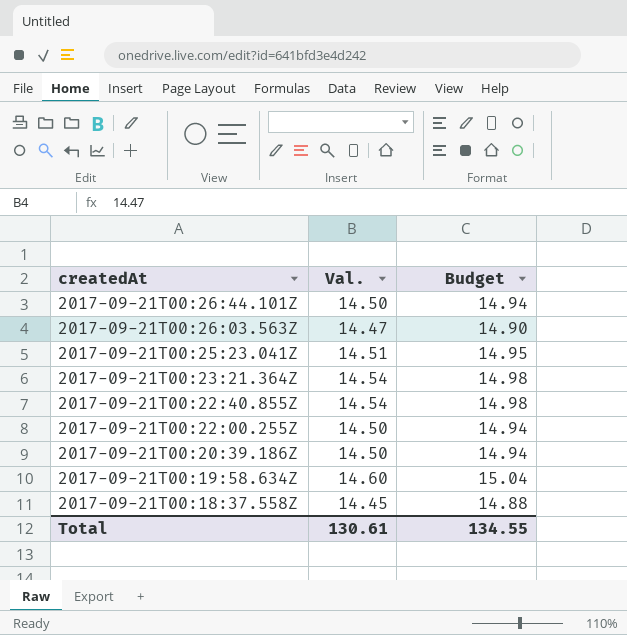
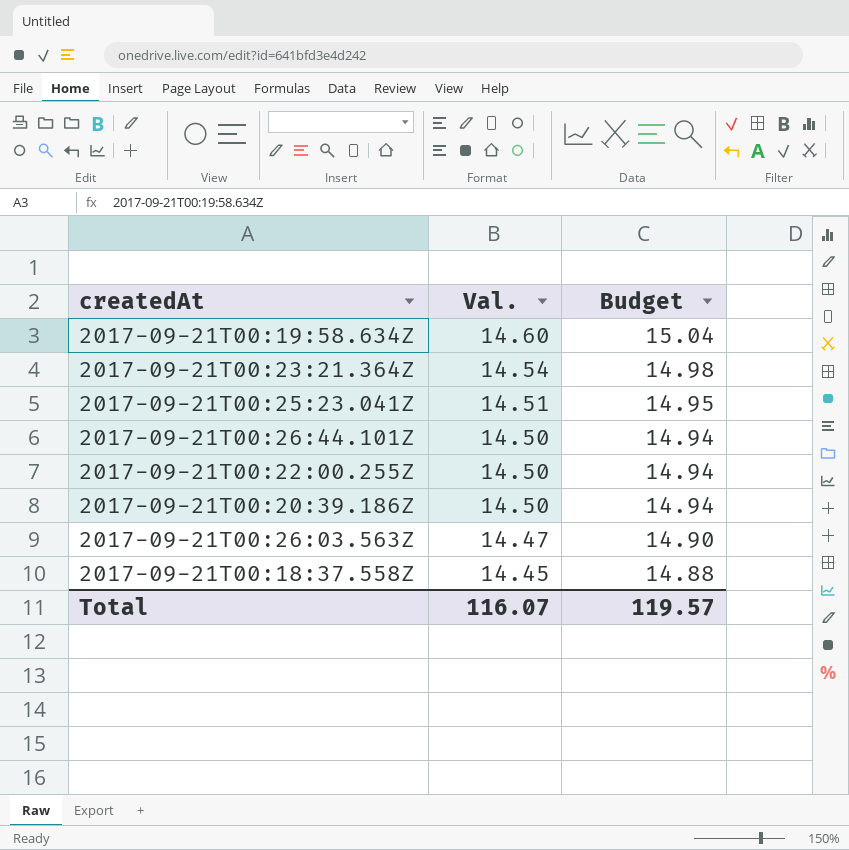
row order: createdAt descending -> Val. descending
row 2017-09-21T00:22:40.855Z: 14.54 | 14.98 -> none
Total | Val.: 130.61 -> 116.07
Total | Budget: 134.55 -> 119.57

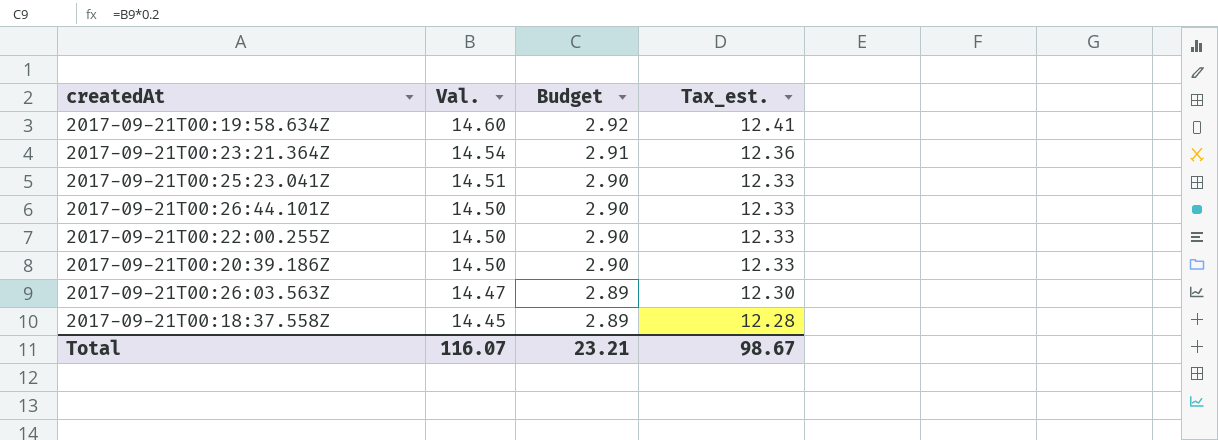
column Budget | formula: [Val.] * 1.03 -> [Val.] * 0.2
column Tax_est. | formula: none -> [Val.] * 0.85
Total | Budget: 119.57 -> 23.21

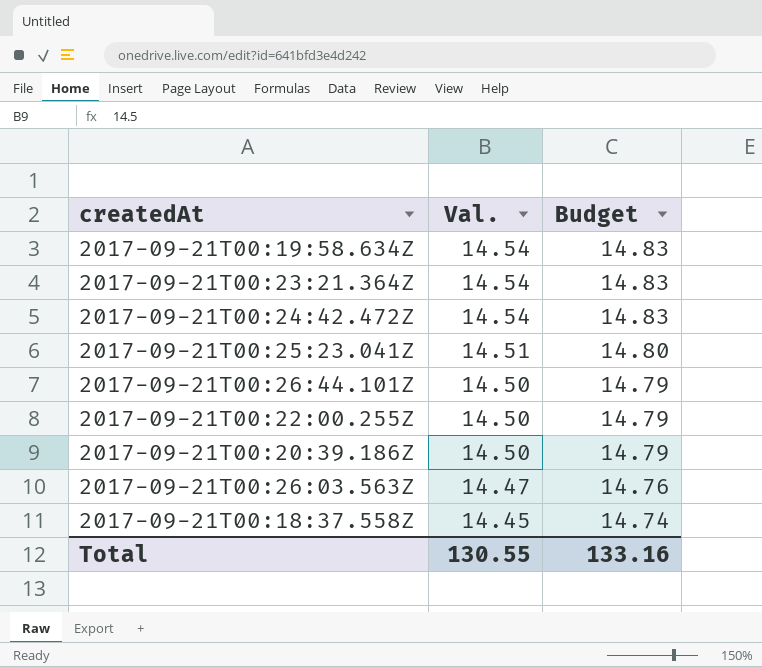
column Tax_est. | formula: [Val.] * 0.85 -> none
column Budget | formula: [Val.] * 0.2 -> [Val.] * 1.02
2017-09-21T00:19:58.634Z | Val.: 14.60 -> 14.54
row 2017-09-21T00:24:42.472Z: none -> 14.54 | 14.83
Total | Val.: 116.07 -> 130.55
Total | Budget: 23.21 -> 133.16

